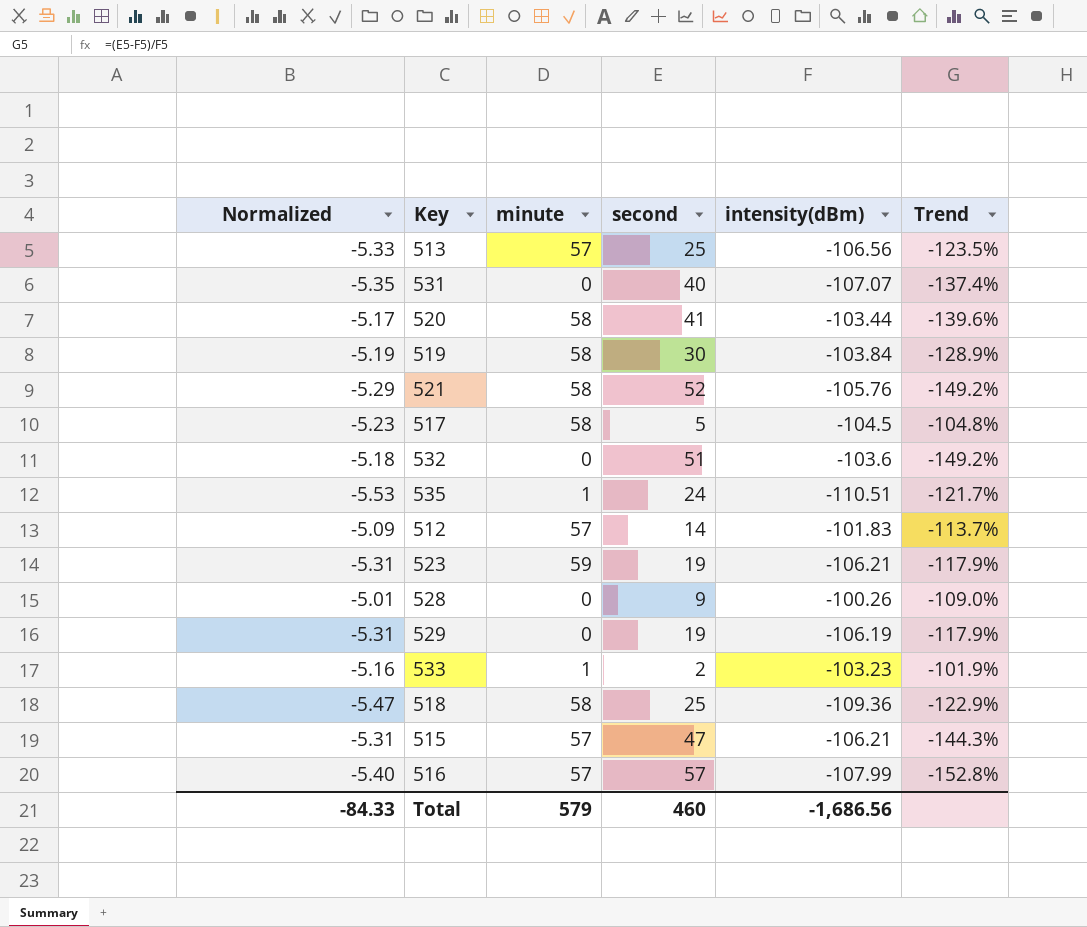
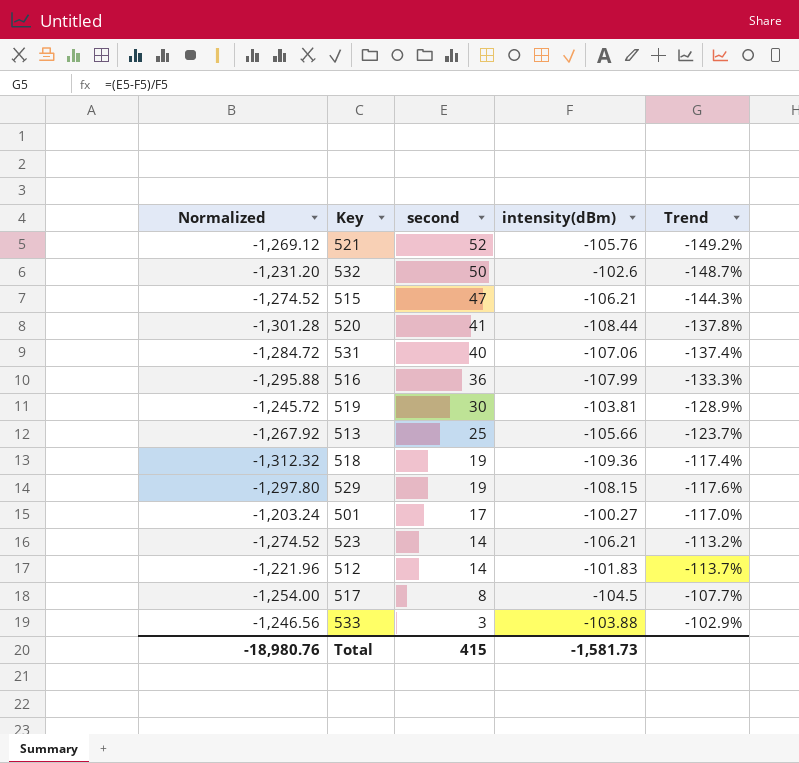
row order: none -> second descending
column minute | position: 3 -> none
column Normalized | formula: [intensity(dBm)] * 0.05 -> [intensity(dBm)] * 12
row 535: -5.53 | 1 | 24 | -110.51 | -121.7% -> none
row 528: -5.01 | 0 | 9 | -100.26 | -109.0% -> none
532 | second: 51 -> 50
532 | intensity(dBm): -103.6 -> -102.6
532 | Trend: -149.2% -> -148.7%
520 | intensity(dBm): -103.44 -> -108.44
520 | Trend: -139.6% -> -137.8%
531 | intensity(dBm): -107.07 -> -107.06
516 | second: 57 -> 36
516 | Trend: -152.8% -> -133.3%
519 | intensity(dBm): -103.84 -> -103.81
513 | intensity(dBm): -106.56 -> -105.66
513 | Trend: -123.5% -> -123.7%
518 | second: 25 -> 19
518 | Trend: -122.9% -> -117.4%
529 | intensity(dBm): -106.19 -> -108.15
529 | Trend: -117.9% -> -117.6%
row 501: none -> -1,203.24 | 17 | -100.27 | -117.0%
523 | second: 19 -> 14
523 | Trend: -117.9% -> -113.2%
517 | second: 5 -> 8
517 | Trend: -104.8% -> -107.7%
533 | second: 2 -> 3
533 | intensity(dBm): -103.23 -> -103.88
533 | Trend: -101.9% -> -102.9%
Total | Normalized: -84.33 -> -18,980.76
Total | second: 460 -> 415
Total | intensity(dBm): -1,686.56 -> -1,581.73

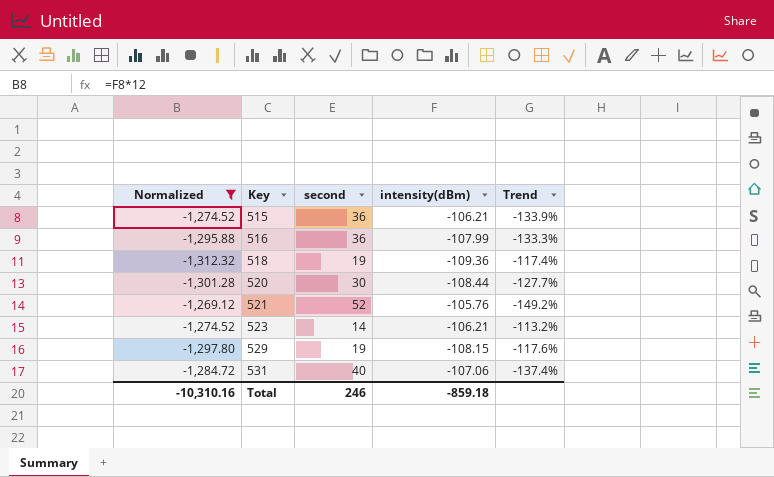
filter: none -> Normalized <= -1,269.12
row order: second descending -> Key ascending
515 | second: 47 -> 36
515 | Trend: -144.3% -> -133.9%
520 | second: 41 -> 30
520 | Trend: -137.8% -> -127.7%
Total | Normalized: -18,980.76 -> -10,310.16
Total | second: 415 -> 246
Total | intensity(dBm): -1,581.73 -> -859.18

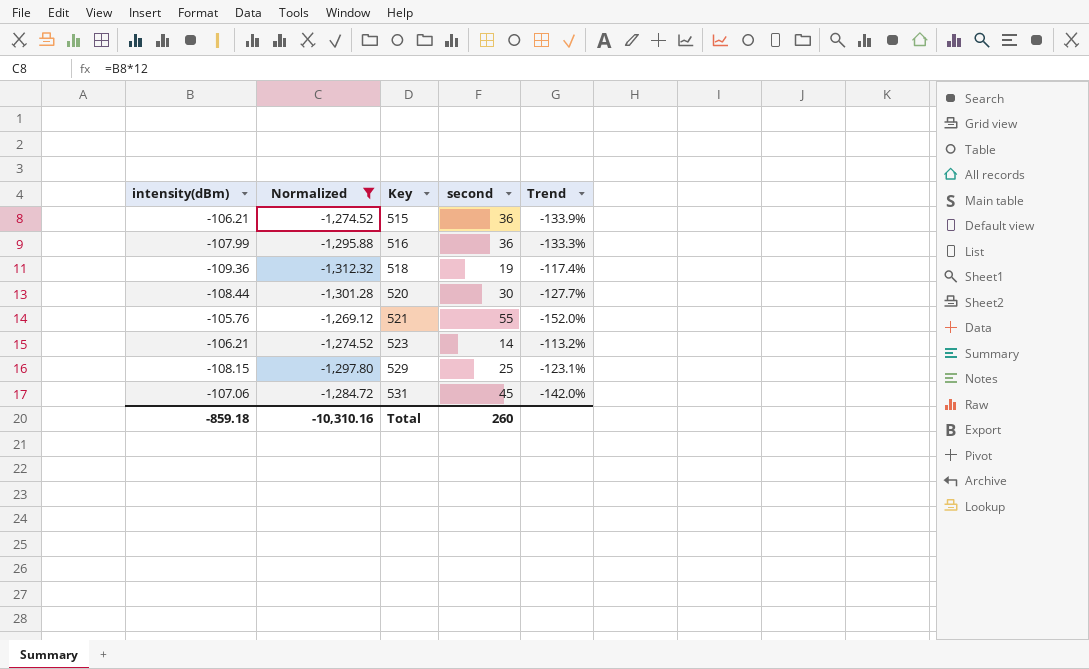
column intensity(dBm) | position: 4 -> 1
521 | second: 52 -> 55
521 | Trend: -149.2% -> -152.0%
529 | second: 19 -> 25
529 | Trend: -117.6% -> -123.1%
531 | second: 40 -> 45
531 | Trend: -137.4% -> -142.0%
Total | second: 246 -> 260

